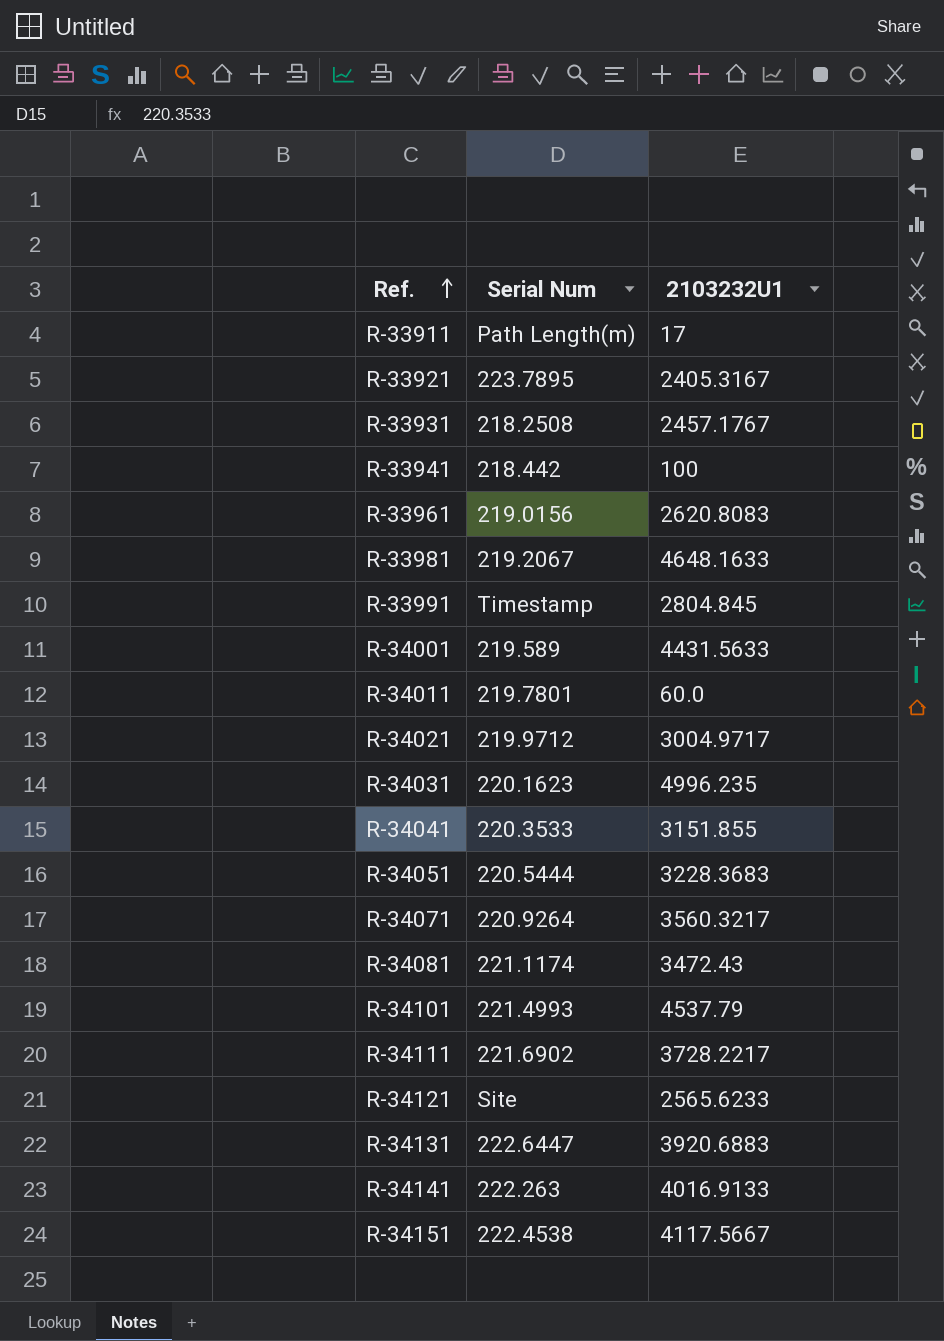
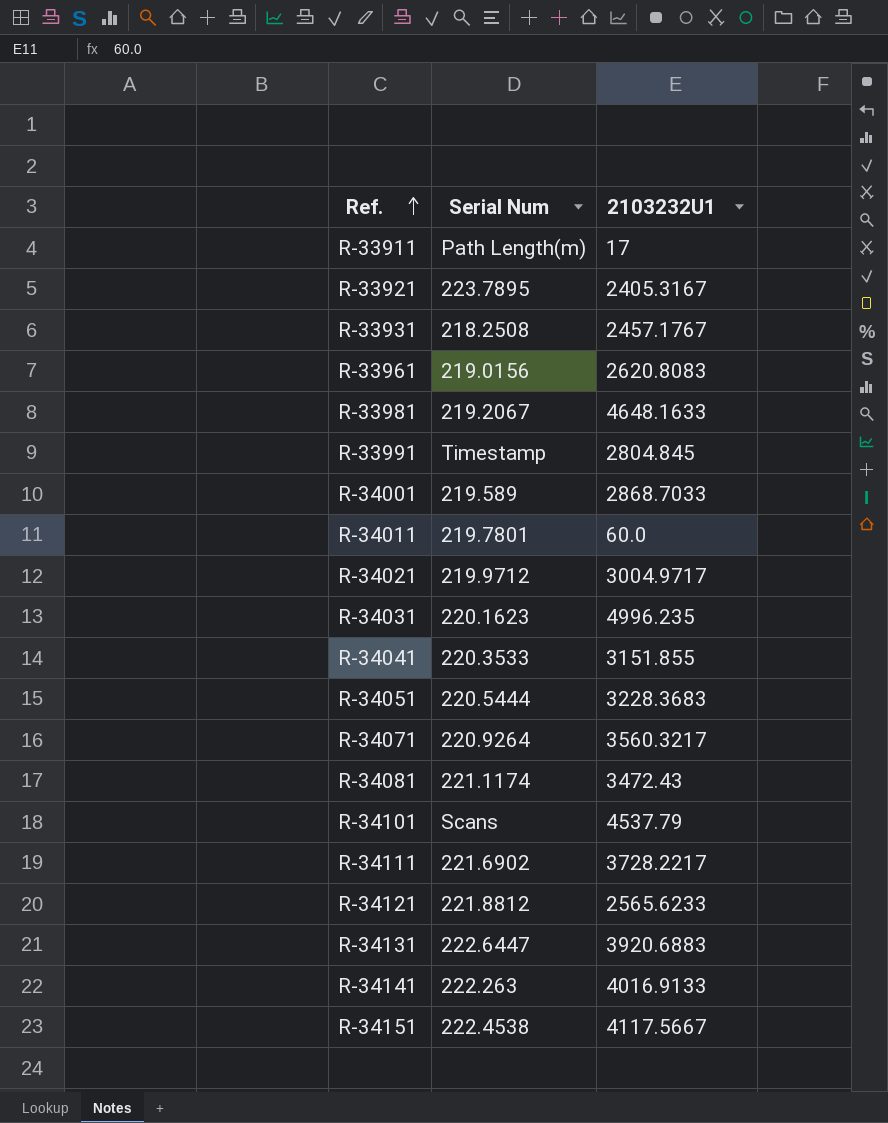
row R-33941: 218.442 | 100 -> none
R-34001 | 2103232U1: 4431.5633 -> 2868.7033
R-34101 | Serial Num: 221.4993 -> Scans
R-34121 | Serial Num: Site -> 221.8812

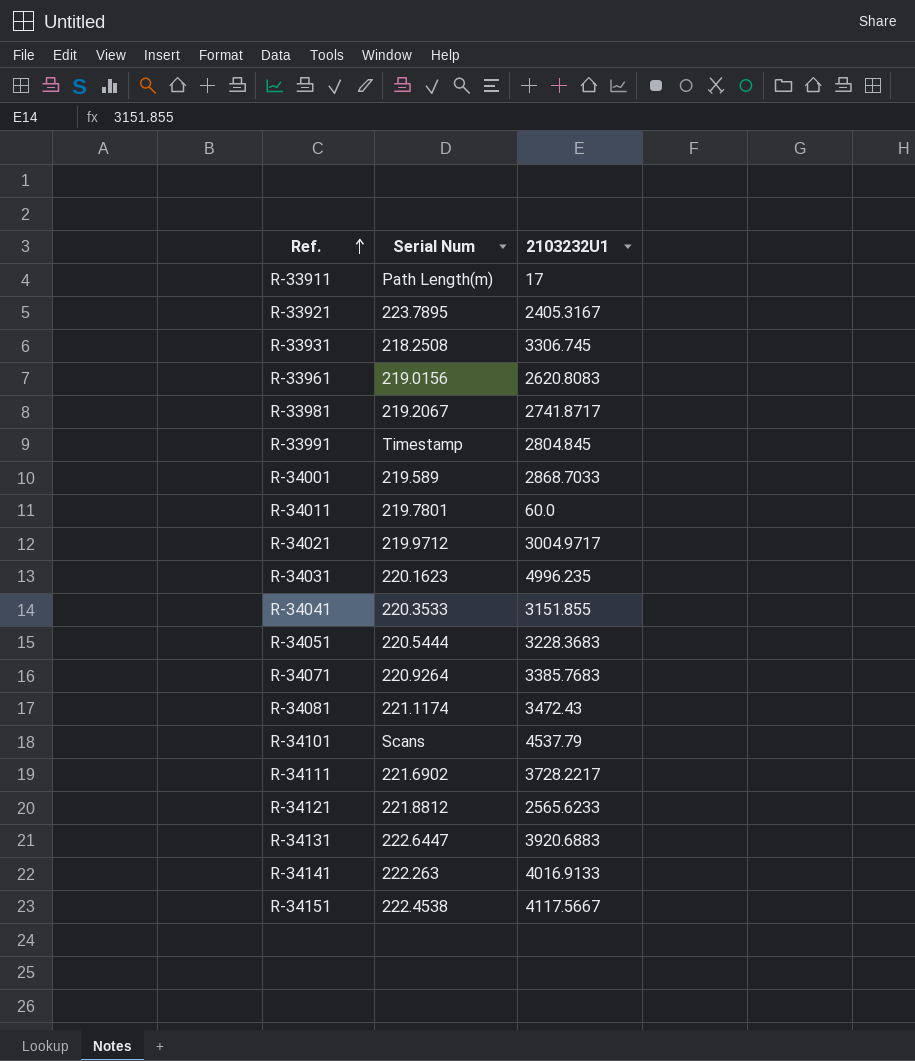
R-33931 | 2103232U1: 2457.1767 -> 3306.745
R-33981 | 2103232U1: 4648.1633 -> 2741.8717
R-34071 | 2103232U1: 3560.3217 -> 3385.7683

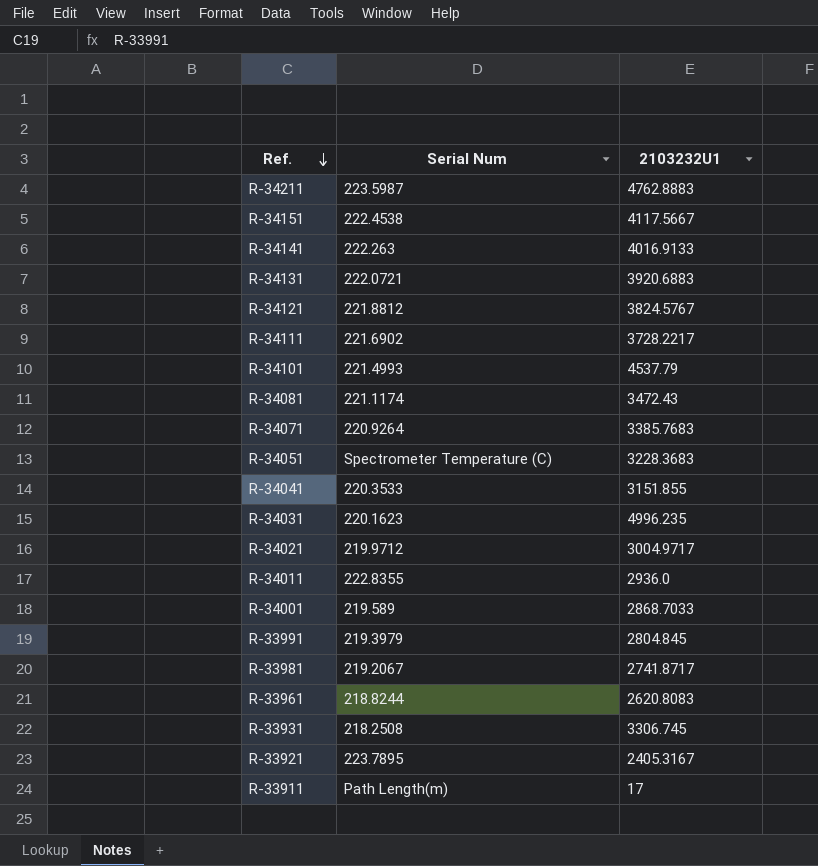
row order: Ref. ascending -> Ref. descending
row R-34211: none -> 223.5987 | 4762.8883
R-34131 | Serial Num: 222.6447 -> 222.0721
R-34121 | 2103232U1: 2565.6233 -> 3824.5767
R-34101 | Serial Num: Scans -> 221.4993
R-34051 | Serial Num: 220.5444 -> Spectrometer Temperature (C)
R-34011 | Serial Num: 219.7801 -> 222.8355
R-34011 | 2103232U1: 60.0 -> 2936.0
R-33991 | Serial Num: Timestamp -> 219.3979
R-33961 | Serial Num: 219.0156 -> 218.8244

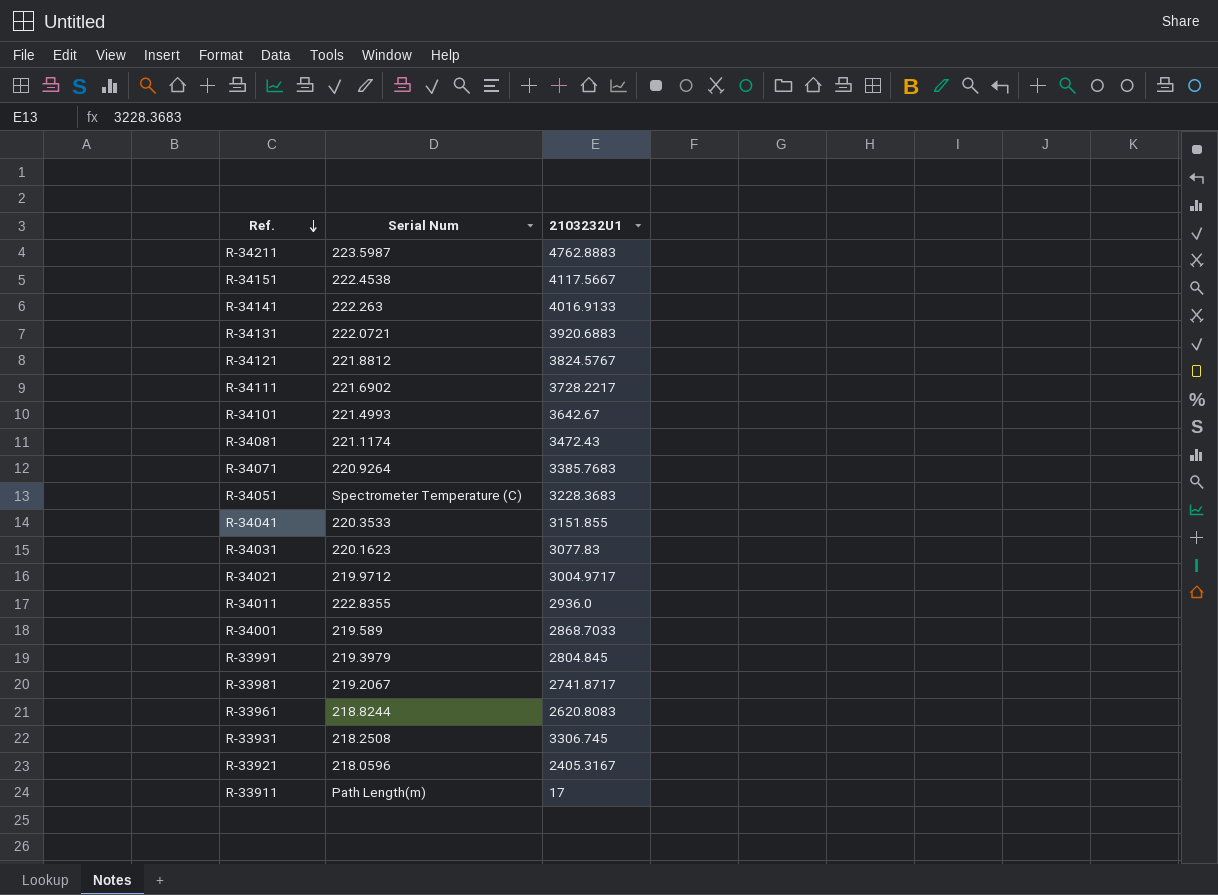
R-34101 | 2103232U1: 4537.79 -> 3642.67
R-34031 | 2103232U1: 4996.235 -> 3077.83
R-33921 | Serial Num: 223.7895 -> 218.0596

